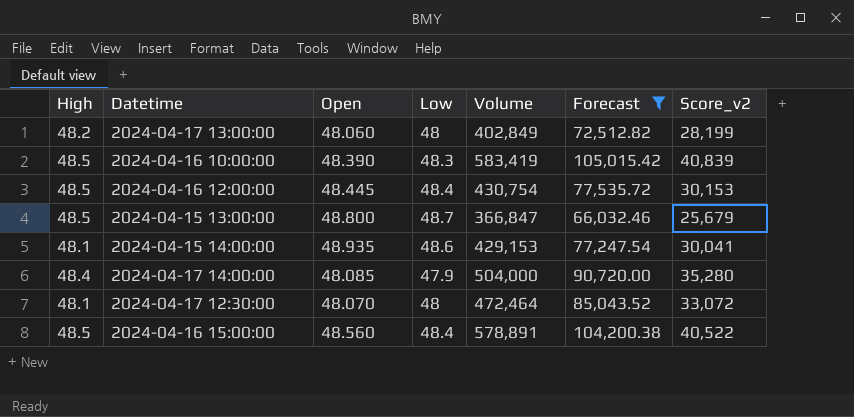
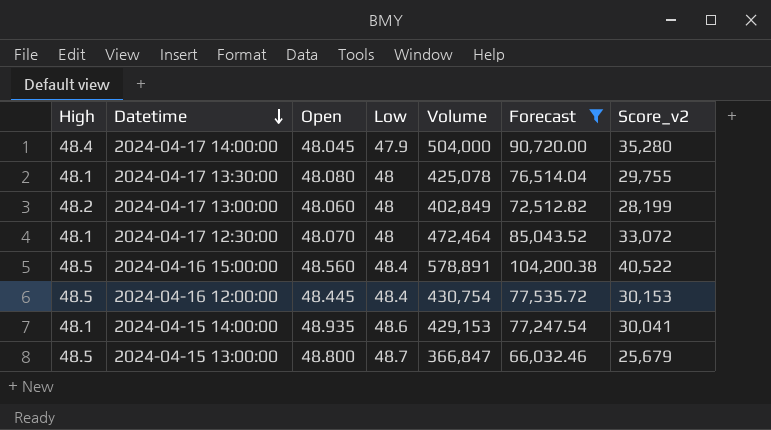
row order: none -> Datetime descending
row 2024-04-16 10:00:00: 48.5 | 48.390 | 48.3 | 583,419 | 105,015.42 | 40,839 -> none
2024-04-17 14:00:00 | Open: 48.085 -> 48.045
row 2024-04-17 13:30:00: none -> 48.1 | 48.080 | 48 | 425,078 | 76,514.04 | 29,755

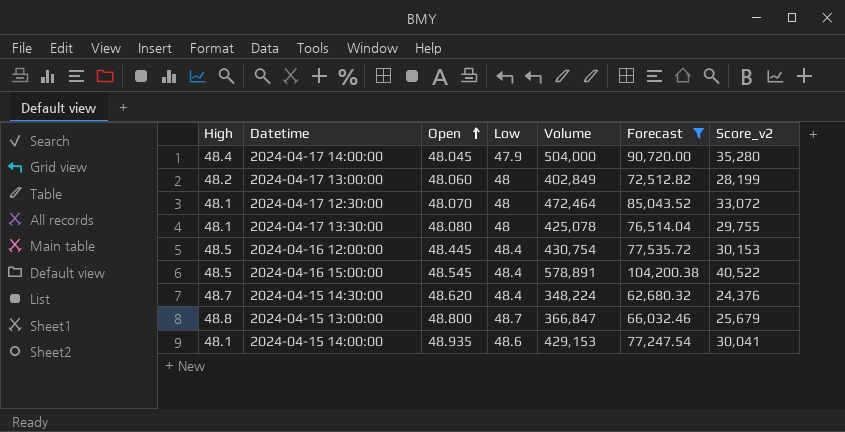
row order: Datetime descending -> Open ascending
2024-04-16 15:00:00 | Open: 48.560 -> 48.545
row 2024-04-15 14:30:00: none -> 48.7 | 48.620 | 48.4 | 348,224 | 62,680.32 | 24,376
2024-04-15 13:00:00 | High: 48.5 -> 48.8

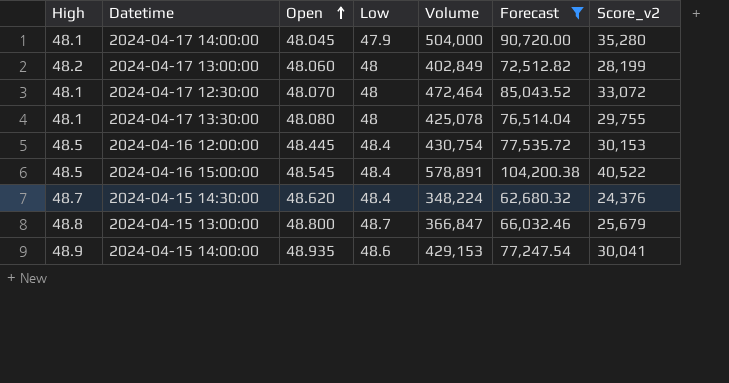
2024-04-17 14:00:00 | High: 48.4 -> 48.1
2024-04-15 14:00:00 | High: 48.1 -> 48.9

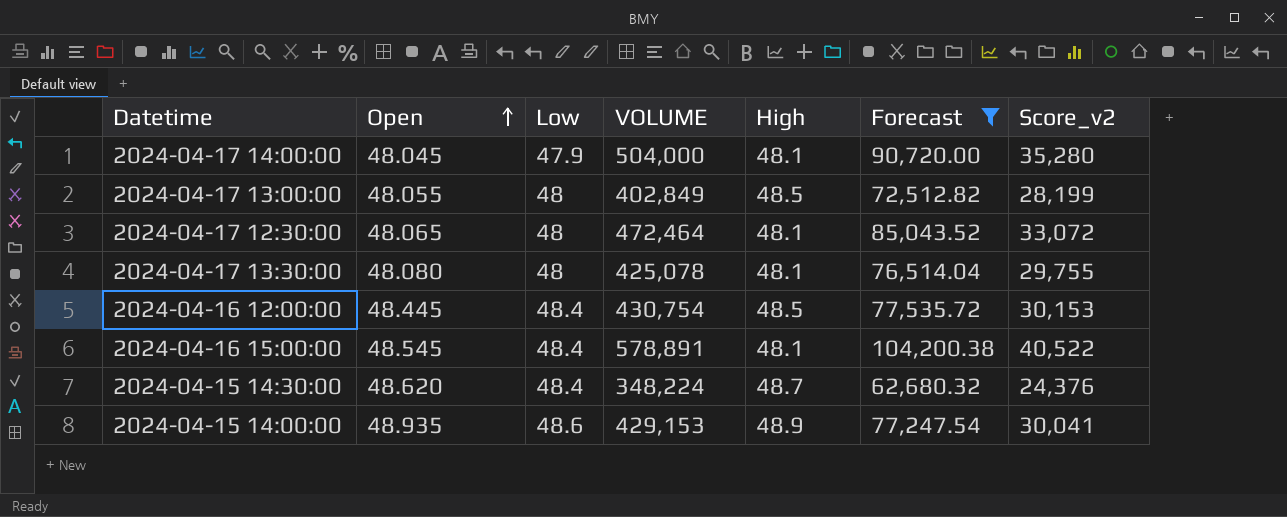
column name: Volume -> VOLUME
column High | position: 1 -> 5
row 2024-04-15 13:00:00: 48.8 | 48.800 | 48.7 | 366,847 | 66,032.46 | 25,679 -> none
2024-04-17 13:00:00 | Open: 48.060 -> 48.055
2024-04-17 13:00:00 | High: 48.2 -> 48.5
2024-04-17 12:30:00 | Open: 48.070 -> 48.065
2024-04-16 15:00:00 | High: 48.5 -> 48.1

